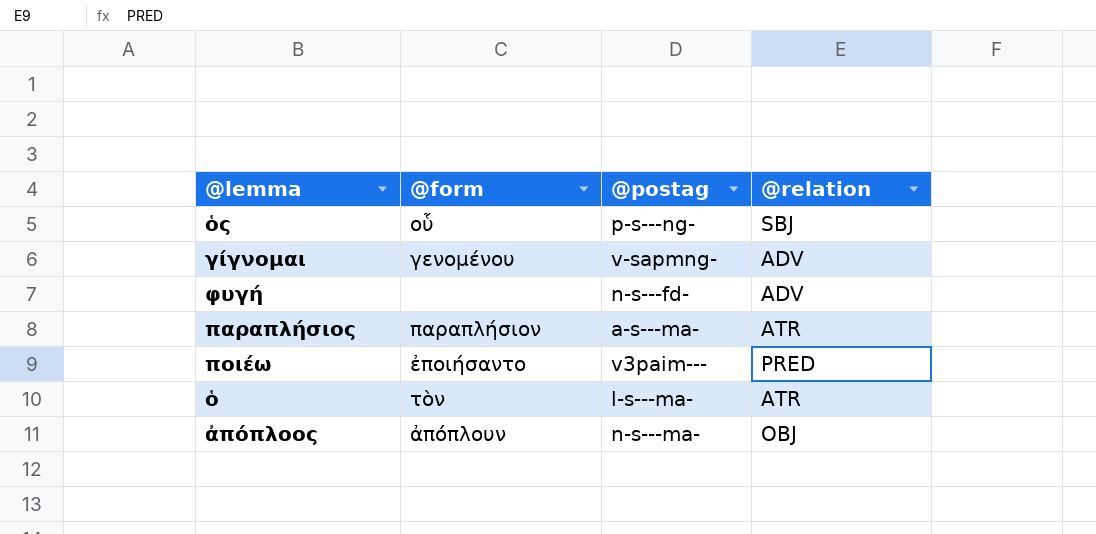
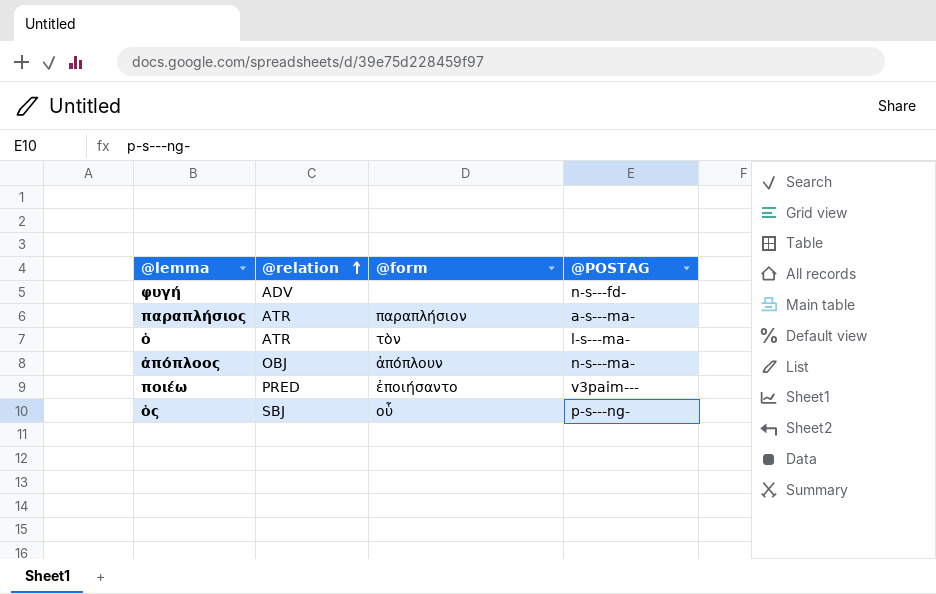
row order: none -> @relation ascending
column @relation | position: 4 -> 2
column name: @postag -> @POSTAG
row γίγνομαι: γενομένου | v-sapmng- | ADV -> none

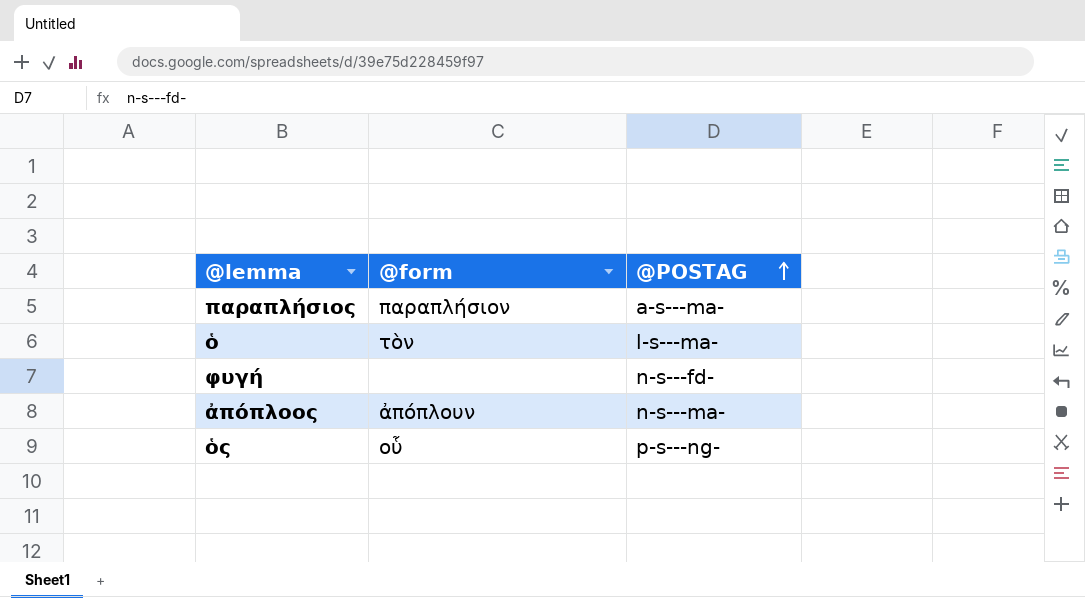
row order: @relation ascending -> @POSTAG ascending
column @relation | position: 2 -> none
row ποιέω: PRED | ἐποιήσαντο | v3paim--- -> none

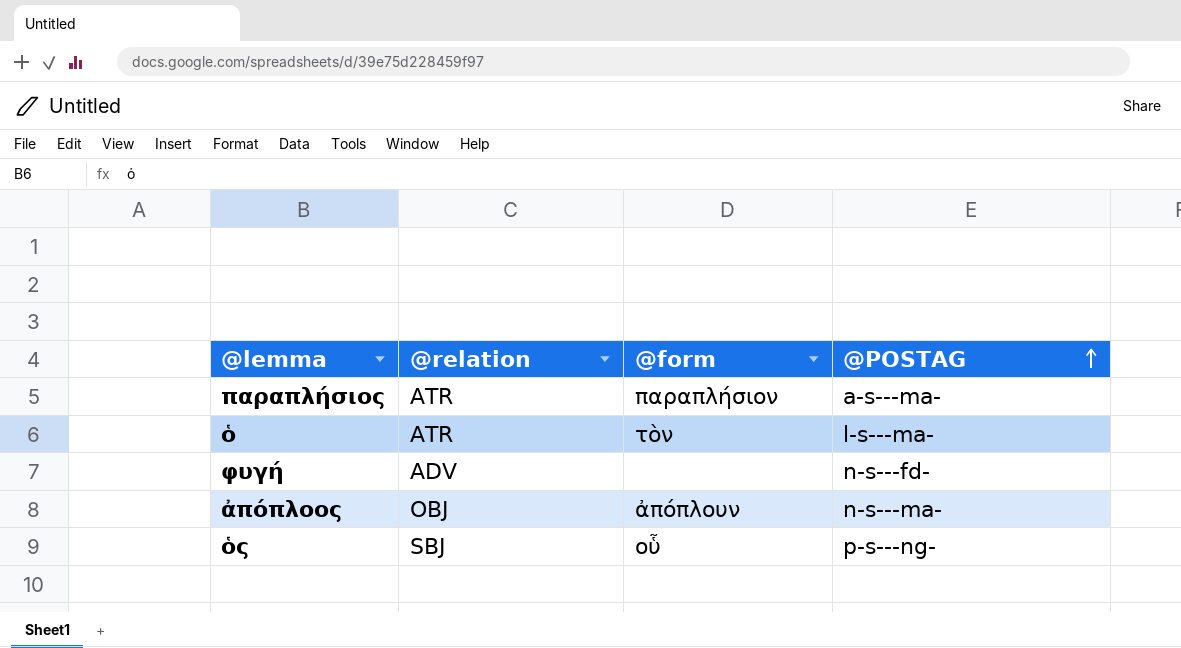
column @relation | position: none -> 2

